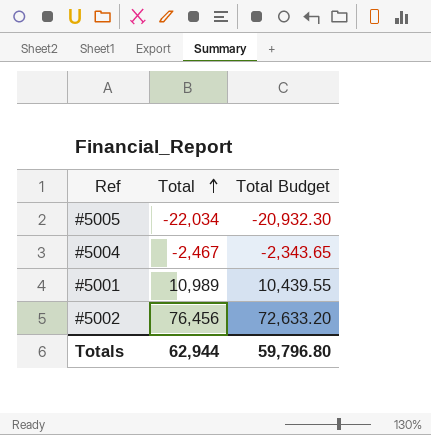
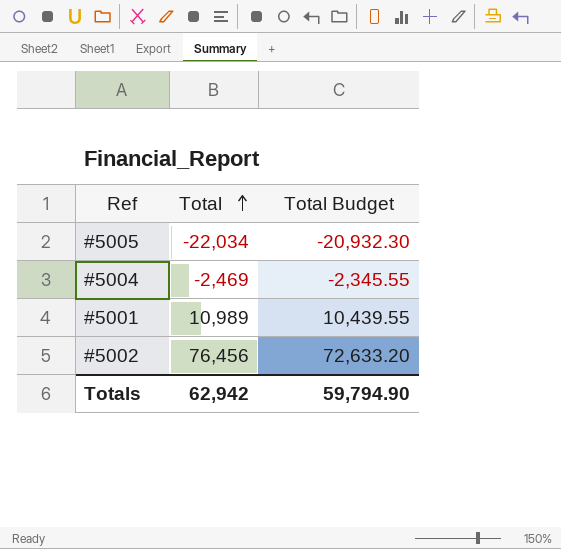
#5004 | Total: -2,467 -> -2,469
#5004 | Total Budget: -2,343.65 -> -2,345.55
Totals | Total: 62,944 -> 62,942
Totals | Total Budget: 59,796.80 -> 59,794.90

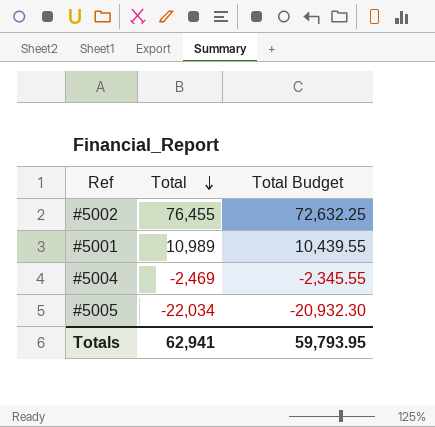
row order: Total ascending -> Total descending
#5002 | Total: 76,456 -> 76,455
#5002 | Total Budget: 72,633.20 -> 72,632.25
Totals | Total: 62,942 -> 62,941
Totals | Total Budget: 59,794.90 -> 59,793.95

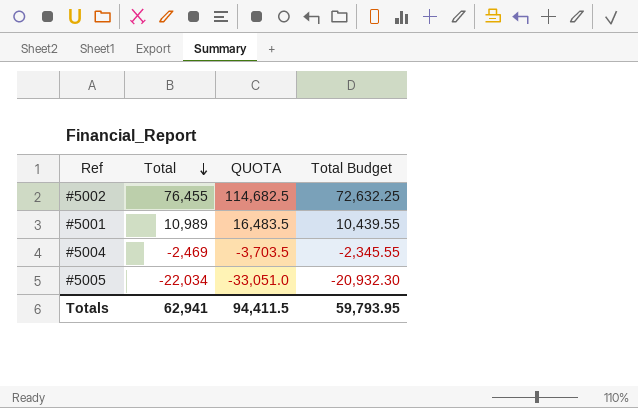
column QUOTA | formula: none -> [Total] * 1.5

